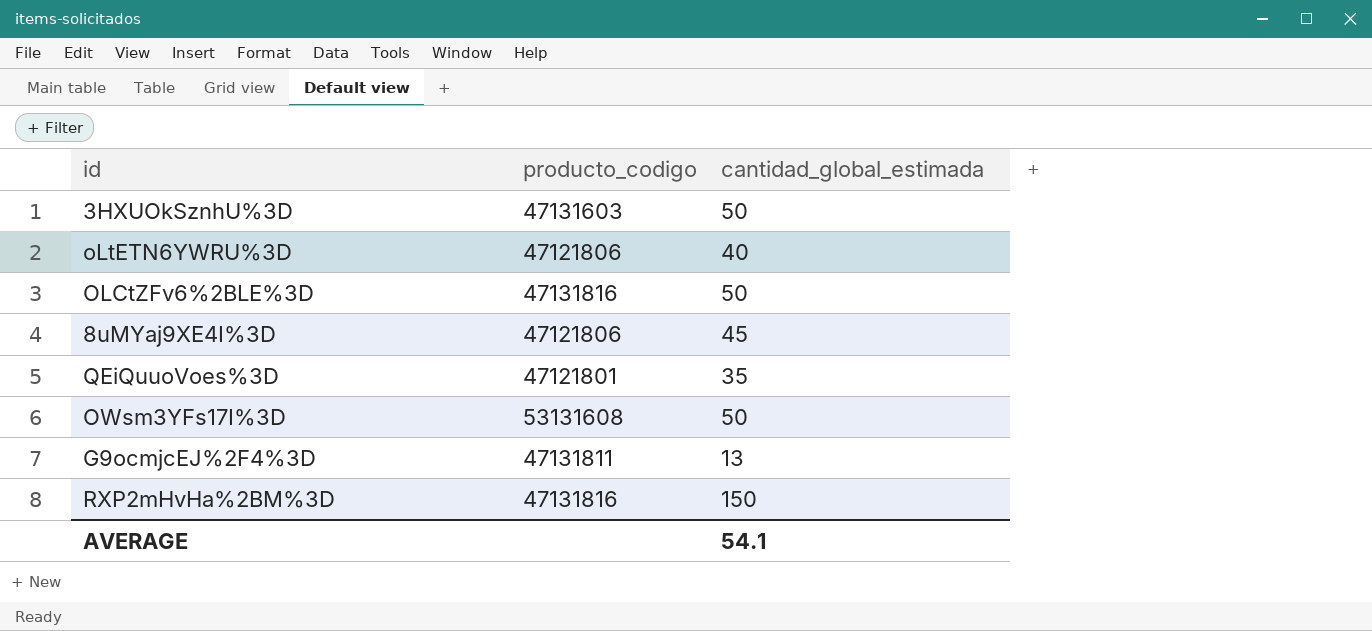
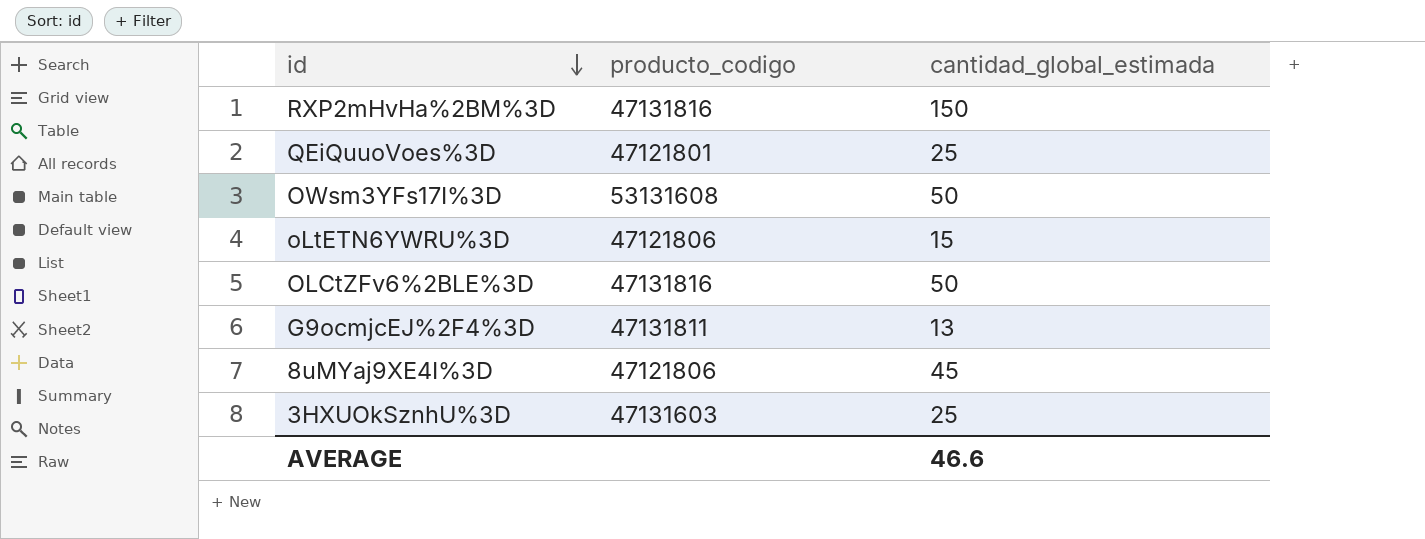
row order: none -> id descending
QEiQuuoVoes%3D | cantidad_global_estimada: 35 -> 25
oLtETN6YWRU%3D | cantidad_global_estimada: 40 -> 15
3HXUOkSznhU%3D | cantidad_global_estimada: 50 -> 25
AVERAGE | cantidad_global_estimada: 54.1 -> 46.6

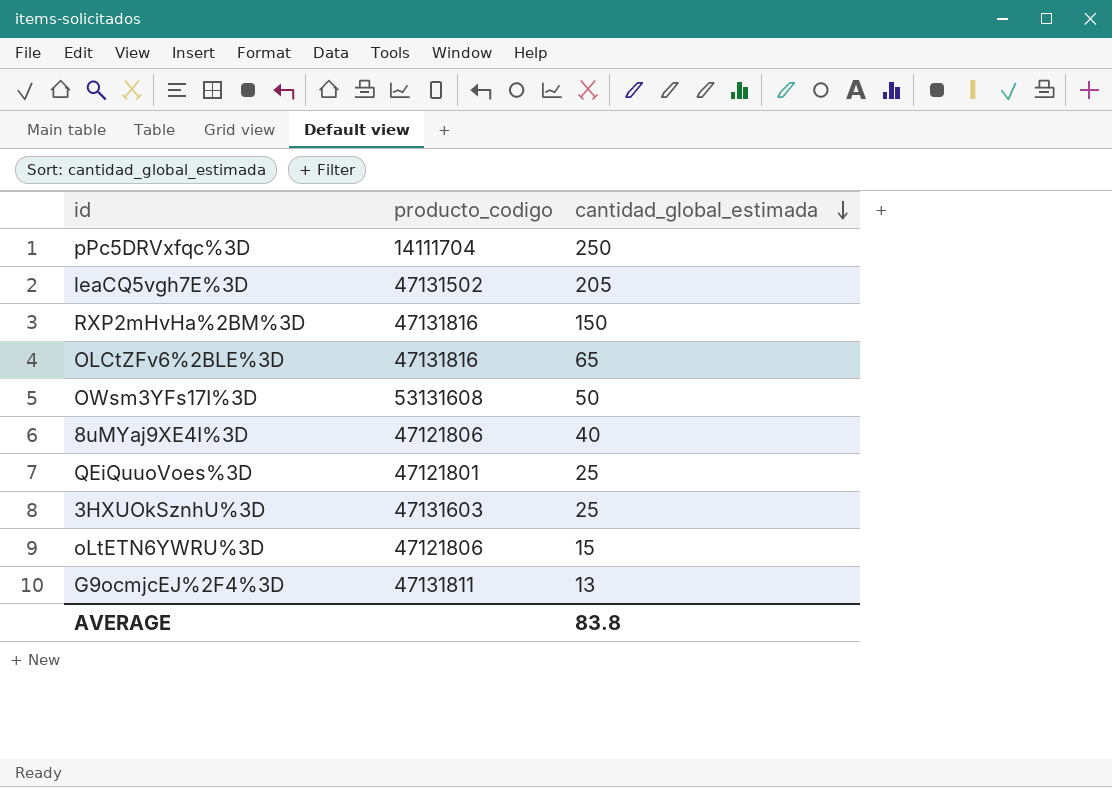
row order: id descending -> cantidad_global_estimada descending
row pPc5DRVxfqc%3D: none -> 14111704 | 250
row leaCQ5vgh7E%3D: none -> 47131502 | 205
OLCtZFv6%2BLE%3D | cantidad_global_estimada: 50 -> 65
8uMYaj9XE4I%3D | cantidad_global_estimada: 45 -> 40
AVERAGE | cantidad_global_estimada: 46.6 -> 83.8

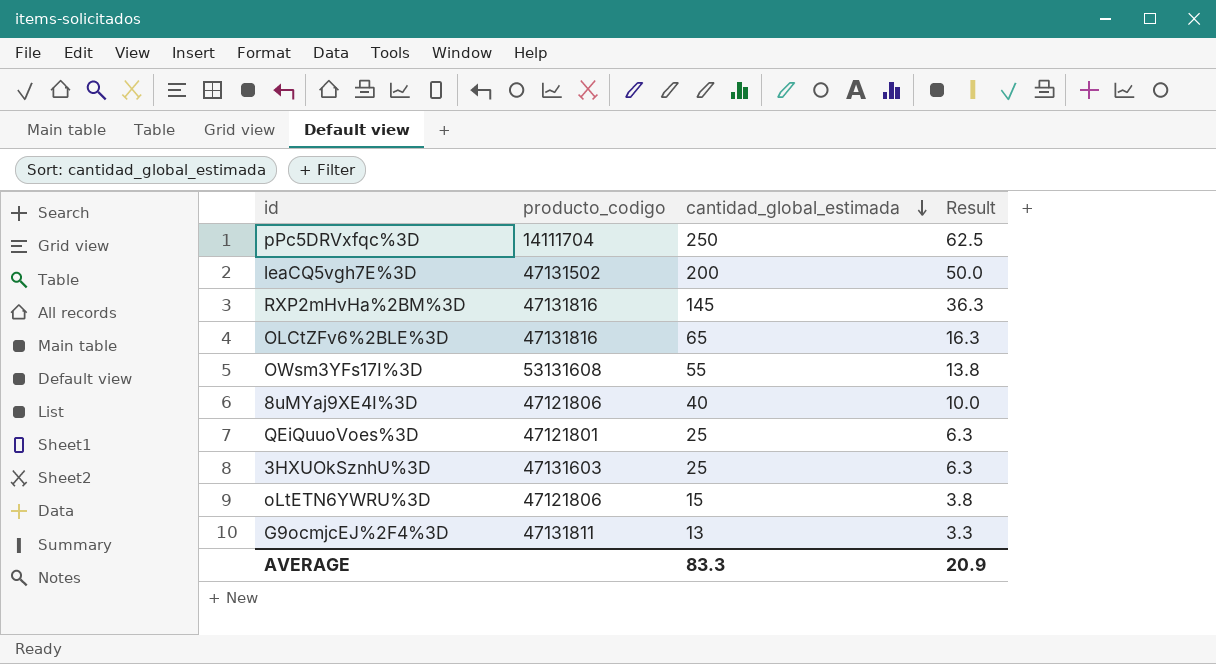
column Result | formula: none -> [cantidad_global_estimada] * 0.25
leaCQ5vgh7E%3D | cantidad_global_estimada: 205 -> 200
RXP2mHvHa%2BM%3D | cantidad_global_estimada: 150 -> 145
OWsm3YFs17I%3D | cantidad_global_estimada: 50 -> 55
AVERAGE | cantidad_global_estimada: 83.8 -> 83.3

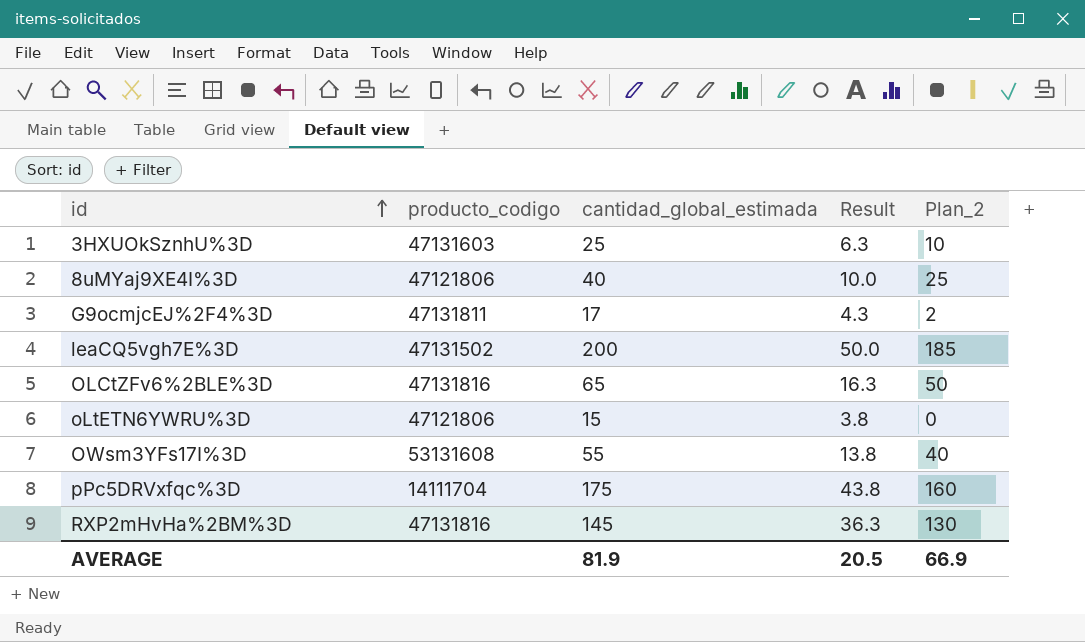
row order: cantidad_global_estimada descending -> id ascending
column Plan_2 | formula: none -> [cantidad_global_estimada] - 15
row QEiQuuoVoes%3D: 47121801 | 25 | 6.3 -> none
G9ocmjcEJ%2F4%3D | cantidad_global_estimada: 13 -> 17
G9ocmjcEJ%2F4%3D | Result: 3.3 -> 4.3
pPc5DRVxfqc%3D | cantidad_global_estimada: 250 -> 175
pPc5DRVxfqc%3D | Result: 62.5 -> 43.8
AVERAGE | cantidad_global_estimada: 83.3 -> 81.9
AVERAGE | Result: 20.9 -> 20.5

